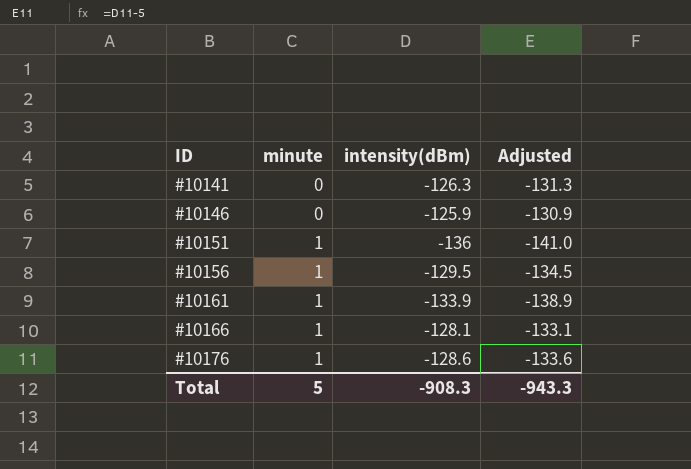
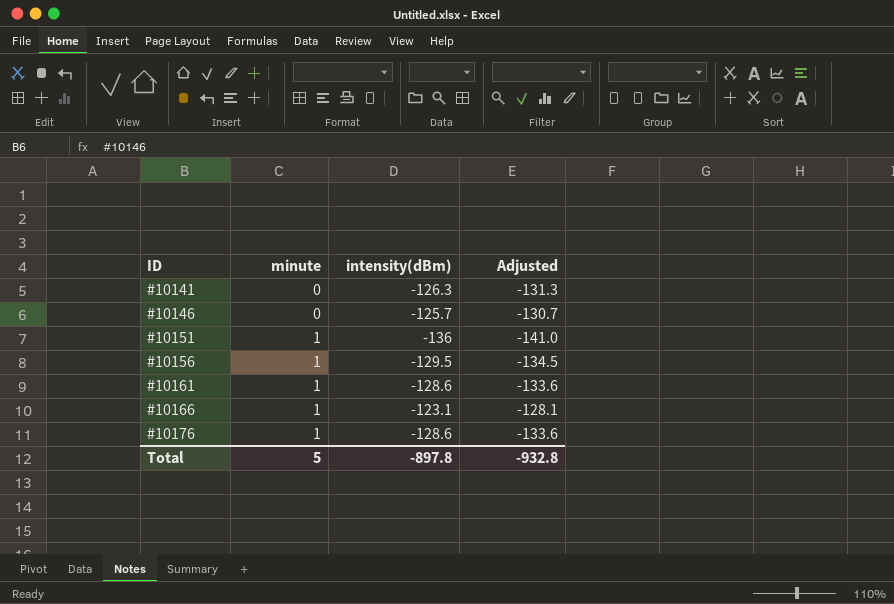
#10146 | intensity(dBm): -125.9 -> -125.7
#10146 | Adjusted: -130.9 -> -130.7
#10161 | intensity(dBm): -133.9 -> -128.6
#10161 | Adjusted: -138.9 -> -133.6
#10166 | intensity(dBm): -128.1 -> -123.1
#10166 | Adjusted: -133.1 -> -128.1
Total | intensity(dBm): -908.3 -> -897.8
Total | Adjusted: -943.3 -> -932.8

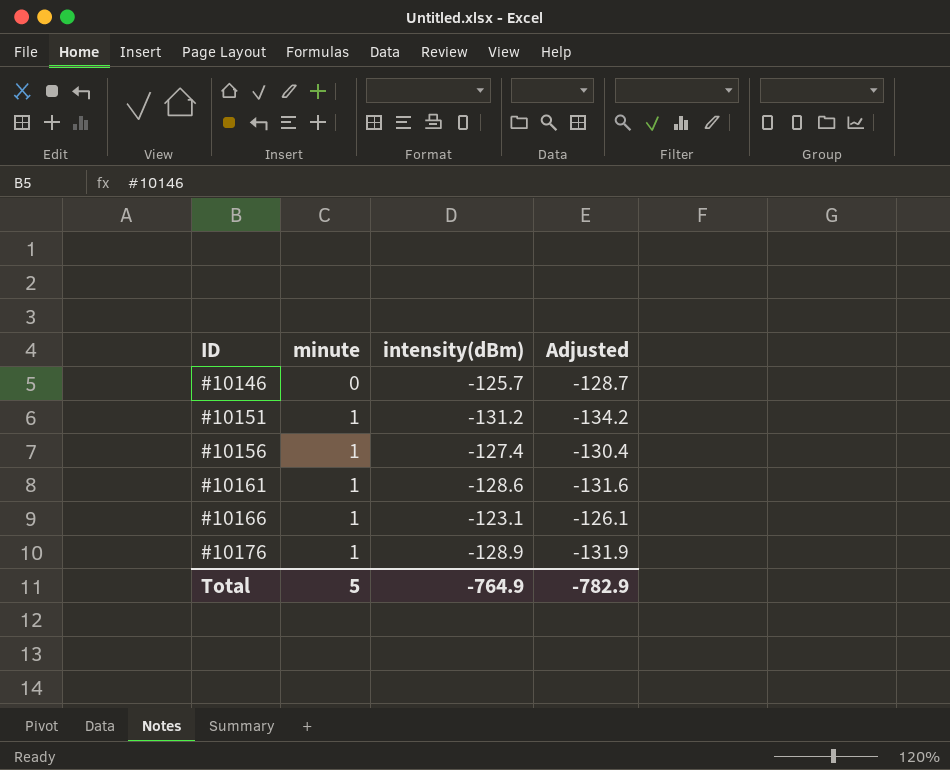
column Adjusted | formula: [intensity(dBm)] - 5 -> [intensity(dBm)] - 3
row #10141: 0 | -126.3 | -131.3 -> none
#10151 | intensity(dBm): -136 -> -131.2
#10156 | intensity(dBm): -129.5 -> -127.4
#10176 | intensity(dBm): -128.6 -> -128.9
Total | intensity(dBm): -897.8 -> -764.9
Total | Adjusted: -932.8 -> -782.9

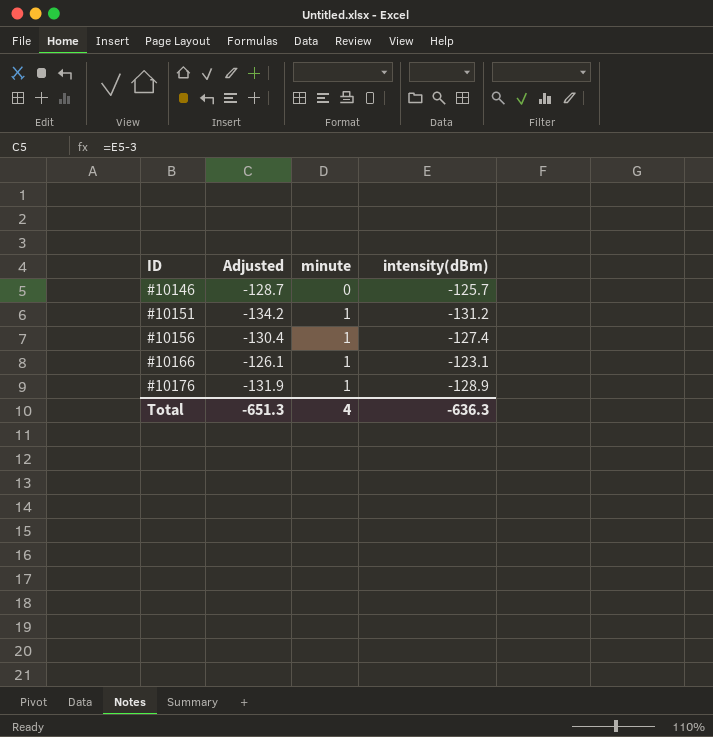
column Adjusted | position: 4 -> 2
row #10161: 1 | -128.6 | -131.6 -> none
Total | Adjusted: -782.9 -> -651.3
Total | minute: 5 -> 4
Total | intensity(dBm): -764.9 -> -636.3

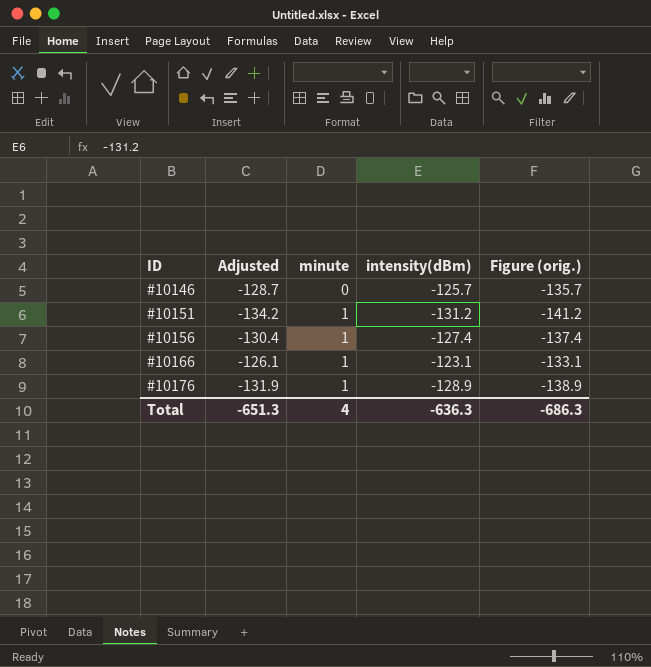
column Figure (orig.) | formula: none -> [intensity(dBm)] - 10

